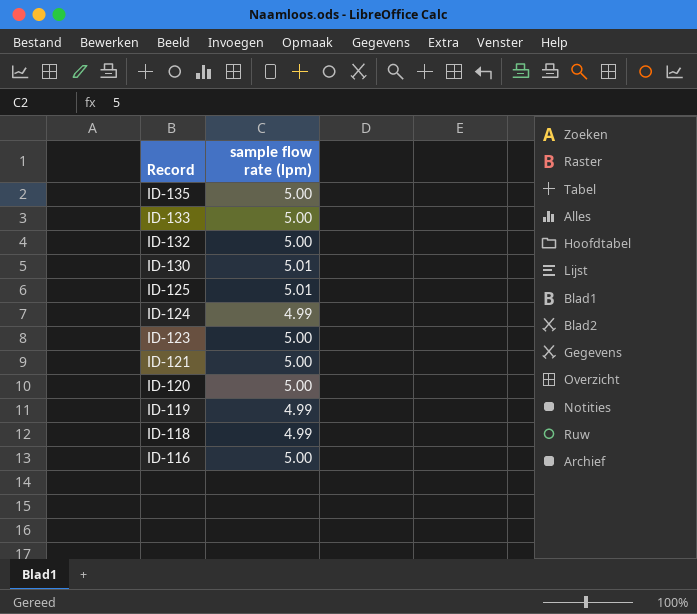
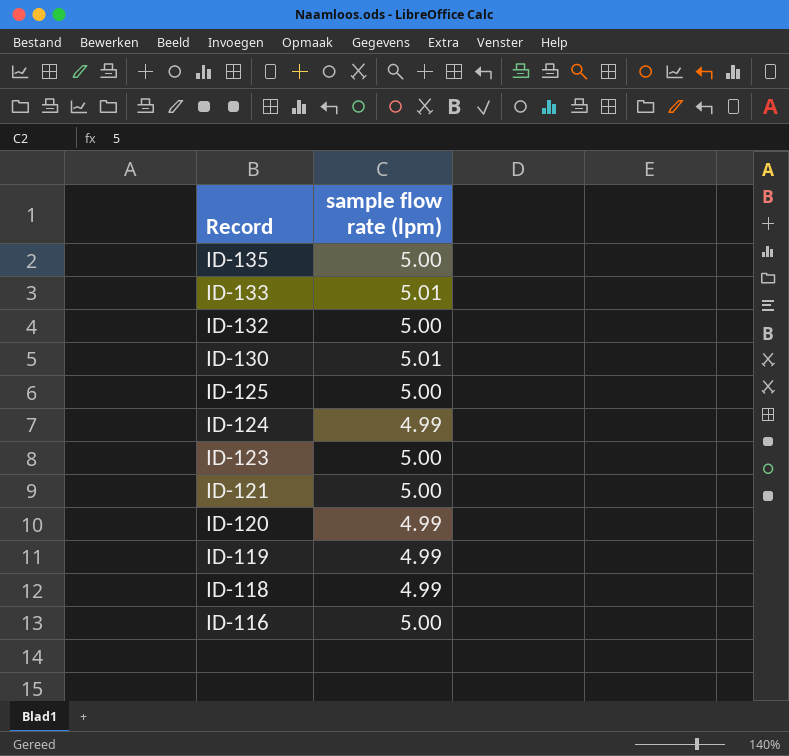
ID-133 | sample flow rate (lpm): 5.00 -> 5.01
ID-125 | sample flow rate (lpm): 5.01 -> 5.00
ID-120 | sample flow rate (lpm): 5.00 -> 4.99

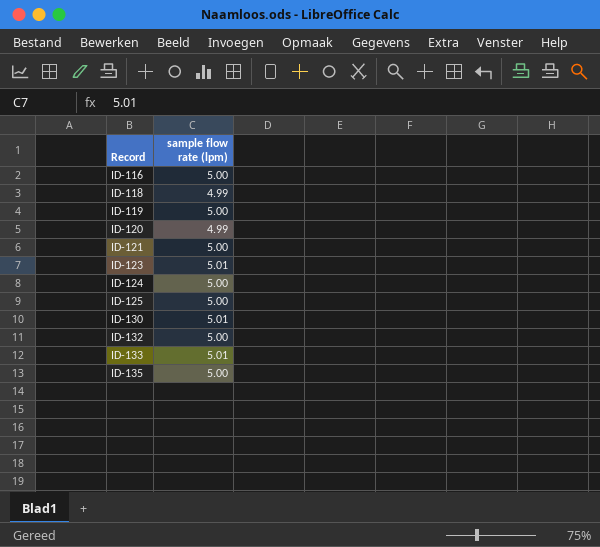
row order: Record descending -> Record ascending
ID-119 | sample flow rate (lpm): 4.99 -> 5.00
ID-123 | sample flow rate (lpm): 5.00 -> 5.01
ID-124 | sample flow rate (lpm): 4.99 -> 5.00

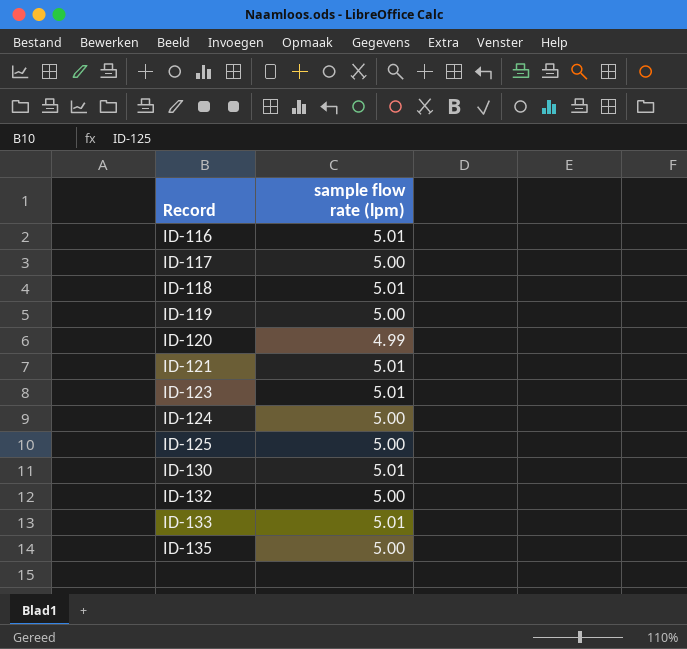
ID-116 | sample flow rate (lpm): 5.00 -> 5.01
row ID-117: none -> 5.00
ID-118 | sample flow rate (lpm): 4.99 -> 5.01
ID-121 | sample flow rate (lpm): 5.00 -> 5.01

